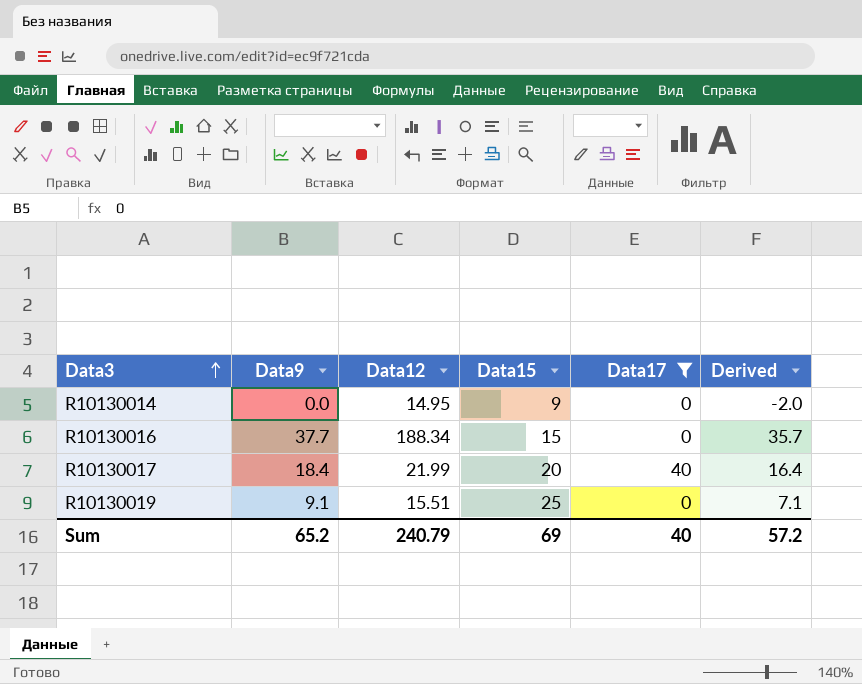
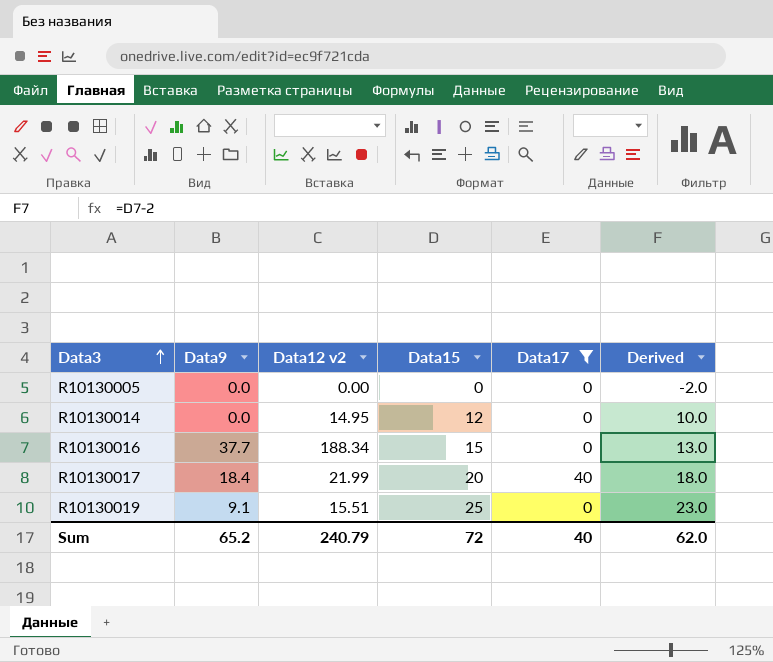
column name: Data12 -> Data12 v2
column Derived | formula: [Data9] - 2 -> [Data15] - 2
row R10130005: none -> 0.0 | 0.00 | 0 | 0 | -2.0
R10130014 | Data15: 9 -> 12
Sum | Data15: 69 -> 72
Sum | Derived: 57.2 -> 62.0

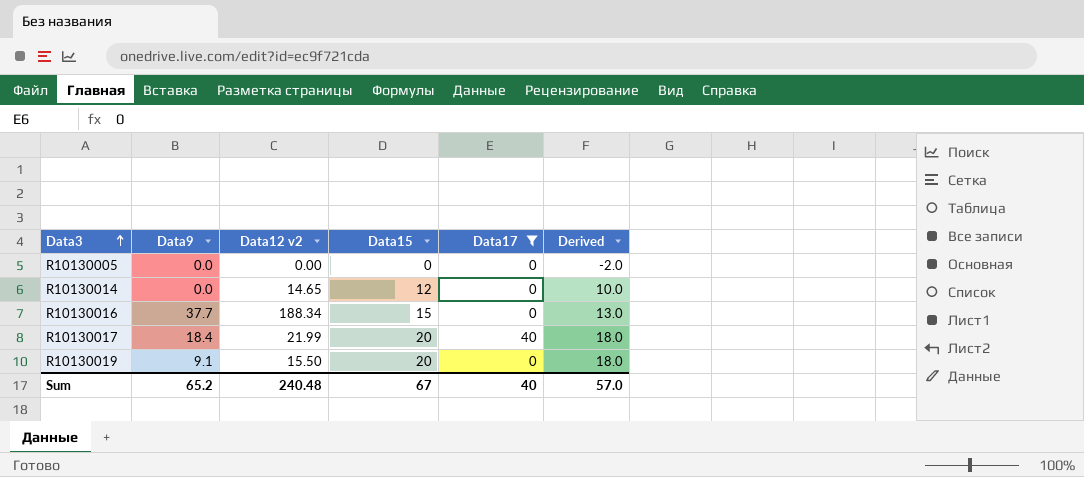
R10130014 | Data12 v2: 14.95 -> 14.65
R10130019 | Data12 v2: 15.51 -> 15.50
R10130019 | Data15: 25 -> 20
R10130019 | Derived: 23.0 -> 18.0
Sum | Data12 v2: 240.79 -> 240.48
Sum | Data15: 72 -> 67
Sum | Derived: 62.0 -> 57.0

